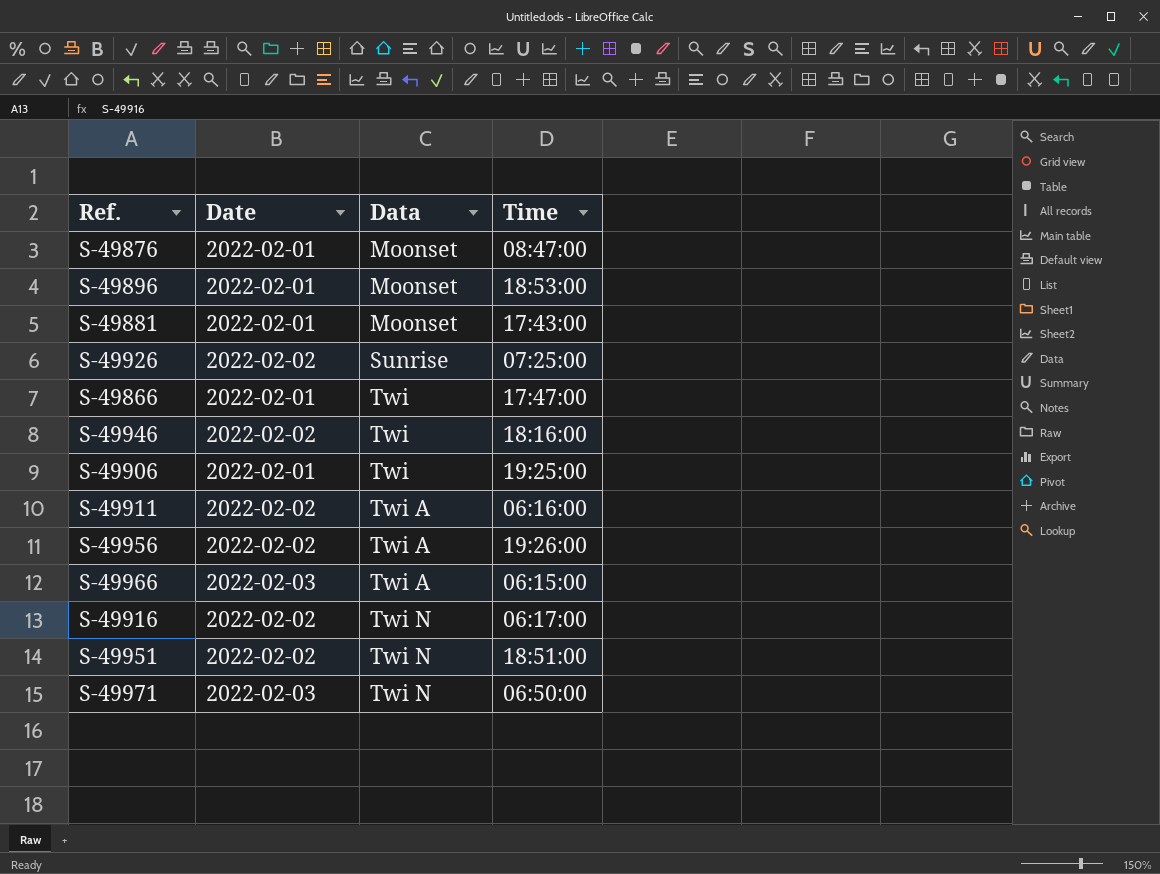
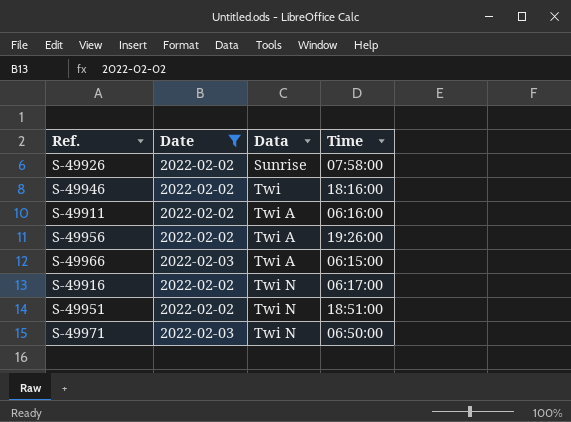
filter: none -> Date != 2022-02-01
S-49926 | Time: 07:25:00 -> 07:58:00

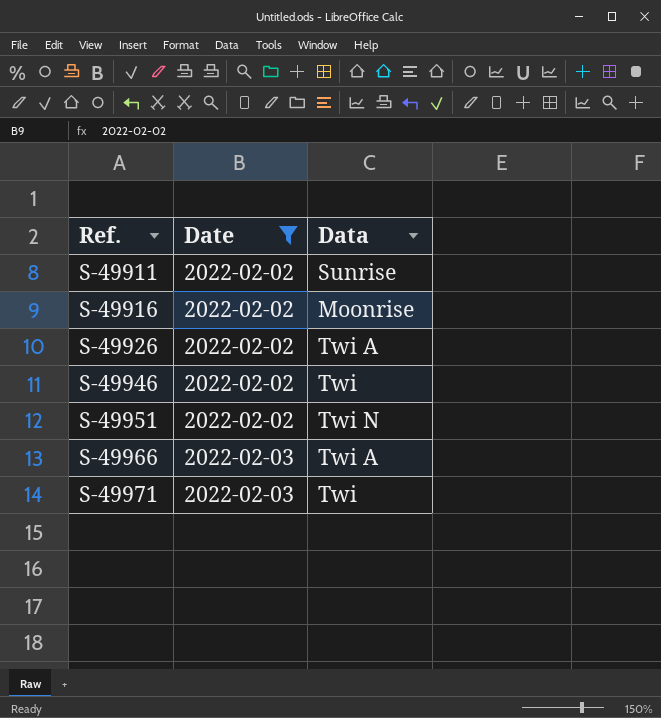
row order: Data ascending -> Ref. ascending
column Time | position: 4 -> none
row S-49956: 2022-02-02 | Twi A | 19:26:00 -> none
S-49911 | Data: Twi A -> Sunrise
S-49916 | Data: Twi N -> Moonrise
S-49926 | Data: Sunrise -> Twi A
S-49971 | Data: Twi N -> Twi

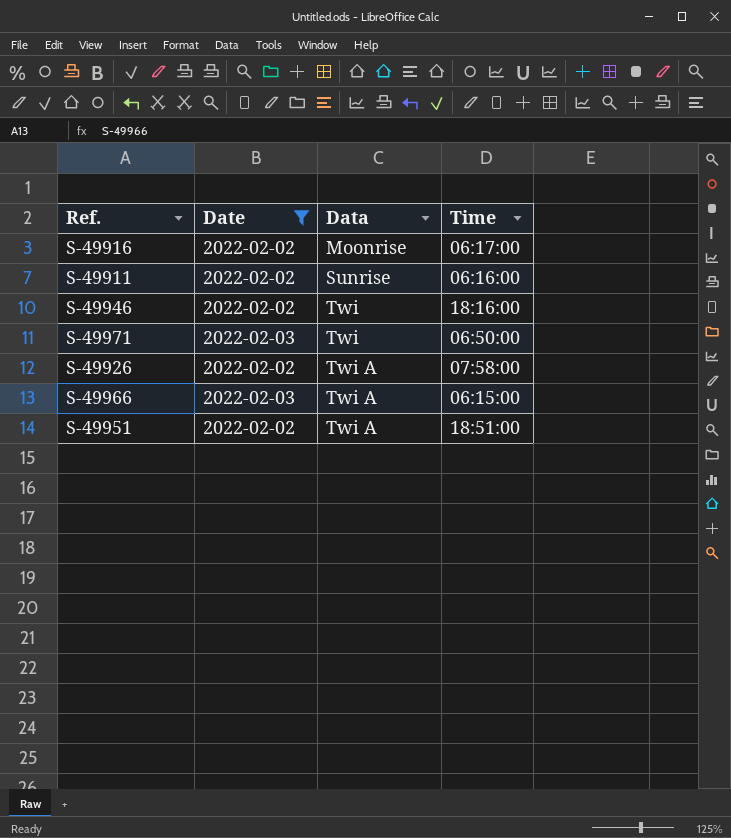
row order: Ref. ascending -> Data ascending
column Time | position: none -> 4
S-49951 | Data: Twi N -> Twi A

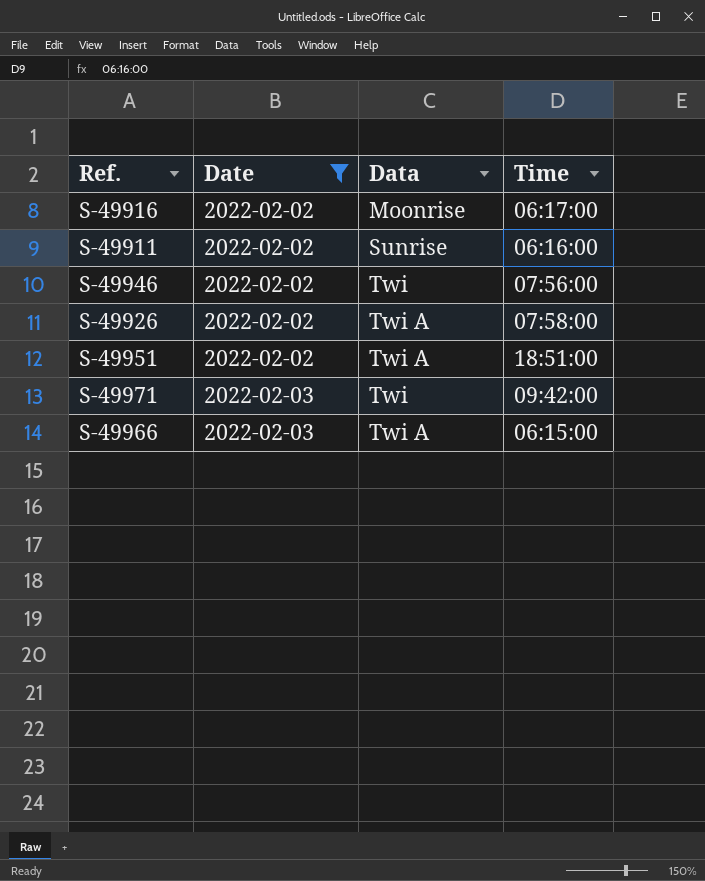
row order: Data ascending -> Date ascending
S-49946 | Time: 18:16:00 -> 07:56:00
S-49971 | Time: 06:50:00 -> 09:42:00

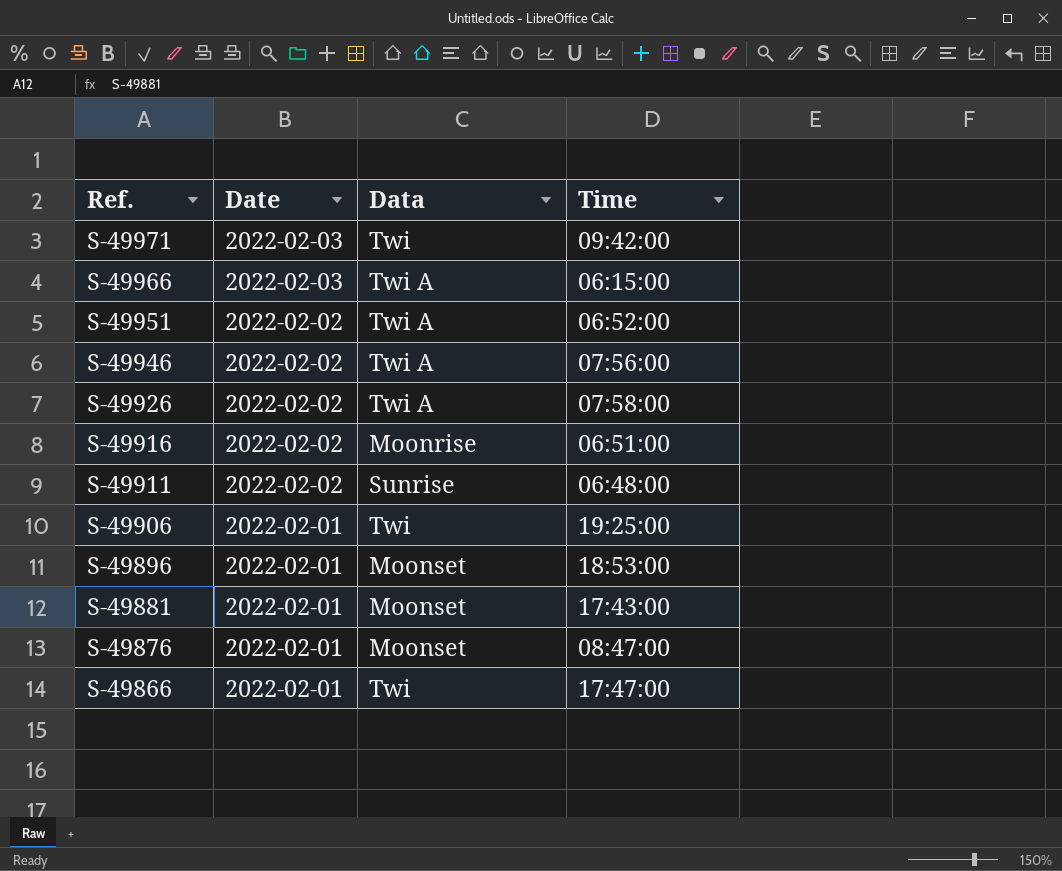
filter: Date != 2022-02-01 -> none
row order: Date ascending -> Ref. descending
S-49951 | Time: 18:51:00 -> 06:52:00
S-49946 | Data: Twi -> Twi A
S-49916 | Time: 06:17:00 -> 06:51:00
S-49911 | Time: 06:16:00 -> 06:48:00

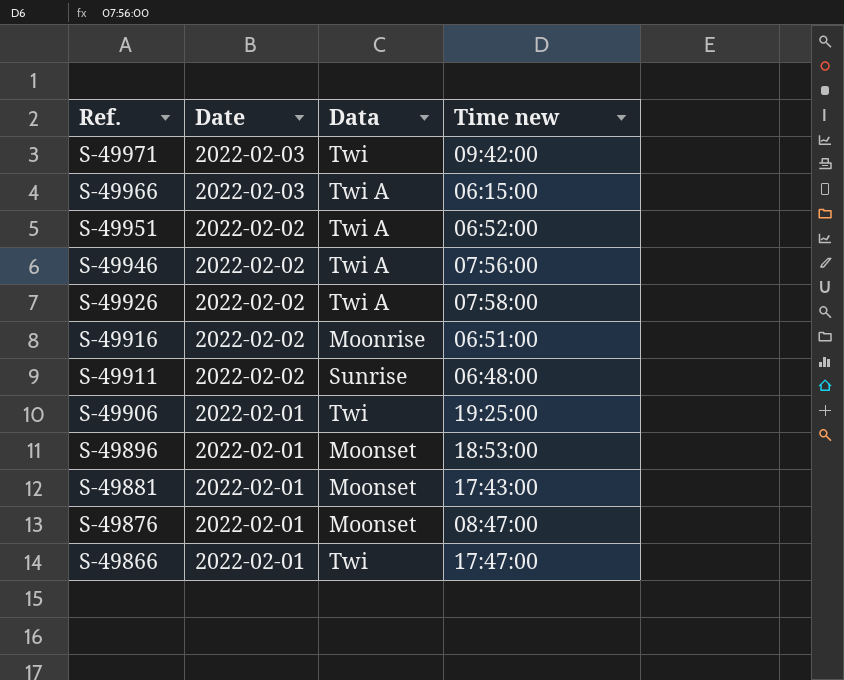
column name: Time -> Time new

